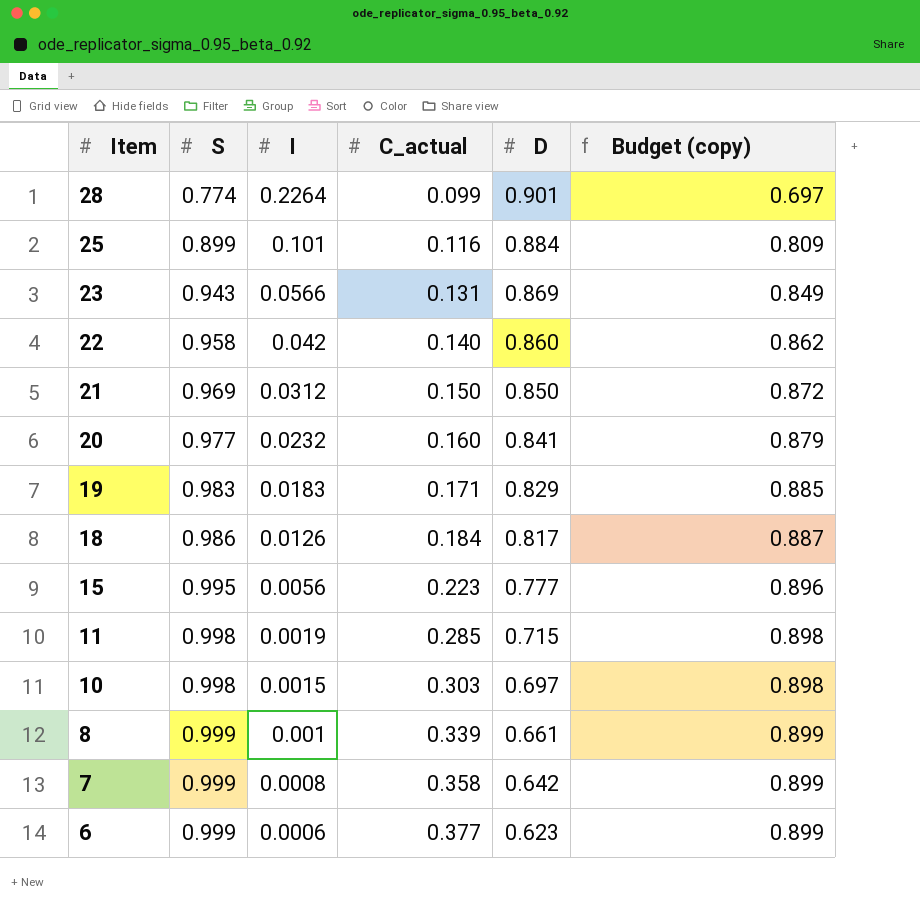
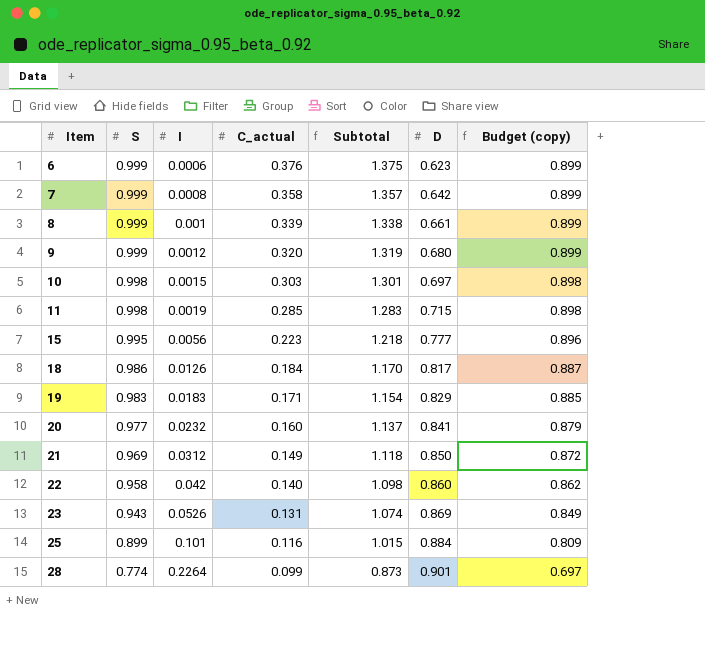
row order: Item descending -> Item ascending
column Subtotal | formula: none -> [S] + [C_actual]
6 | C_actual: 0.377 -> 0.376
row 9: none -> 0.999 | 0.0012 | 0.320 | 1.319 | 0.680 | 0.899
21 | C_actual: 0.150 -> 0.149
23 | I: 0.0566 -> 0.0526

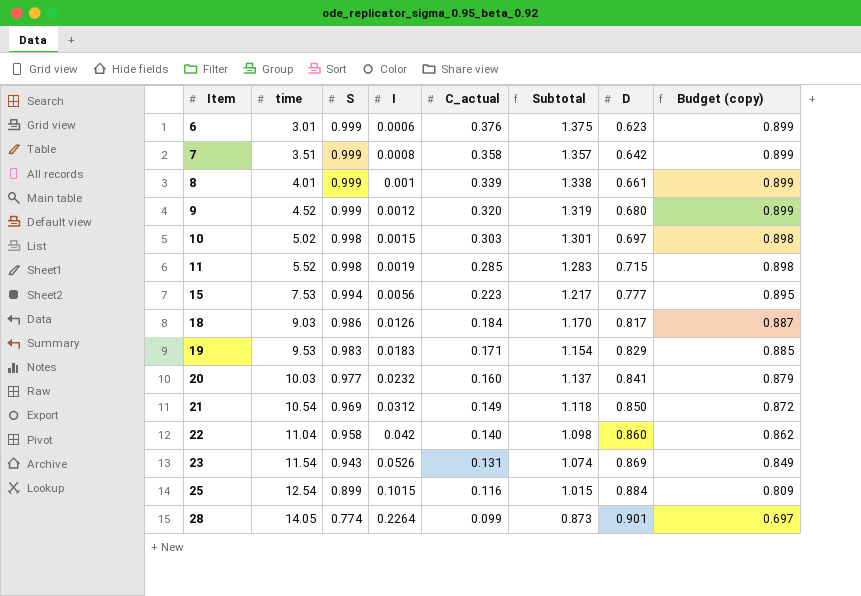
column time | position: none -> 2
15 | S: 0.995 -> 0.994
15 | Subtotal: 1.218 -> 1.217
15 | Budget (copy): 0.896 -> 0.895
25 | I: 0.101 -> 0.1015

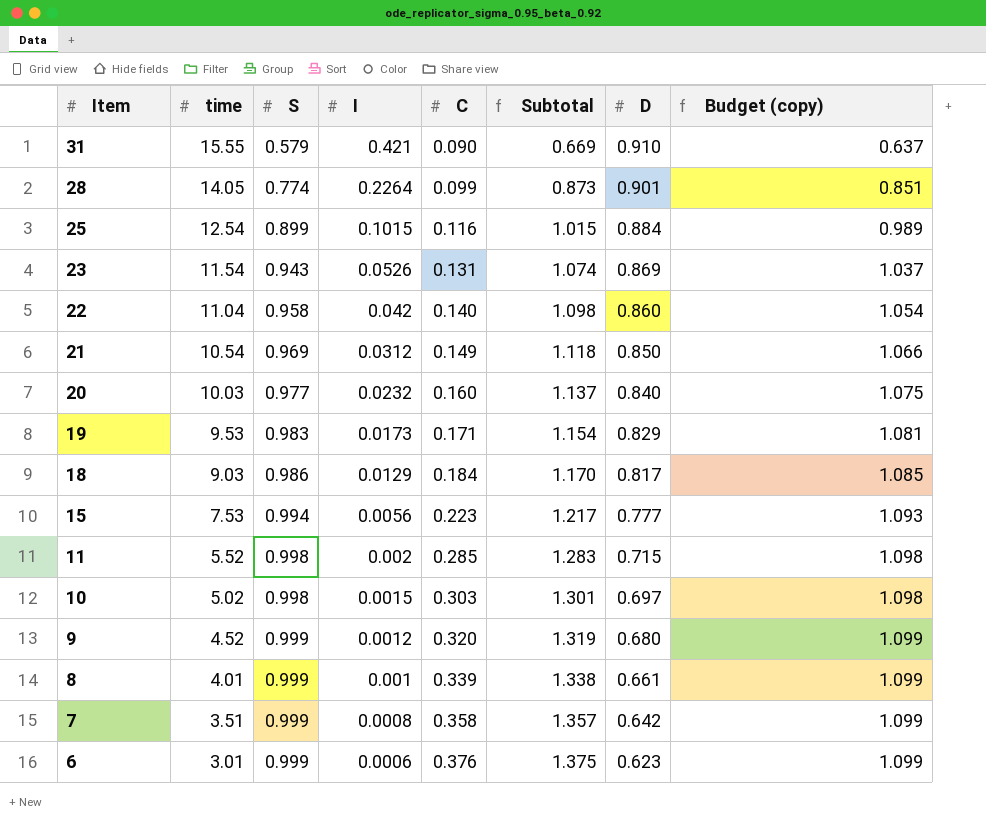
row order: Item ascending -> Item descending
column name: C_actual -> C
column Budget (copy) | formula: [S] * 0.9 -> [S] * 1.1
row 31: none -> 15.55 | 0.579 | 0.421 | 0.090 | 0.669 | 0.910 | 0.637
20 | D: 0.841 -> 0.840
19 | I: 0.0183 -> 0.0173
18 | I: 0.0126 -> 0.0129
11 | I: 0.0019 -> 0.002

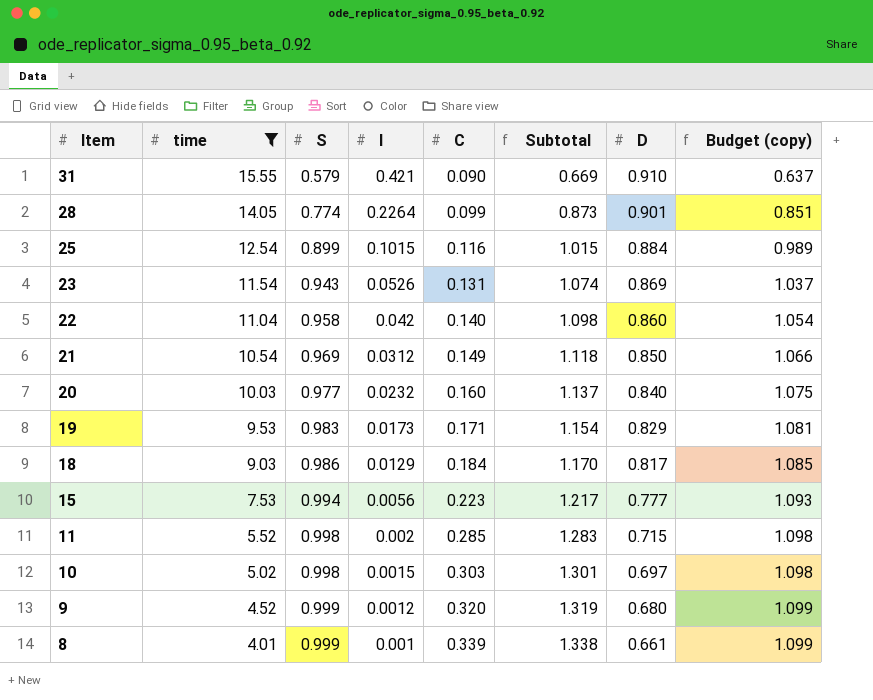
filter: none -> time >= 4.01

